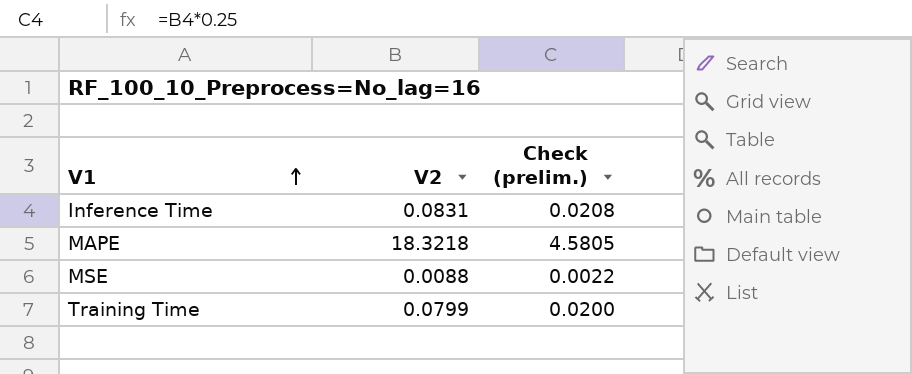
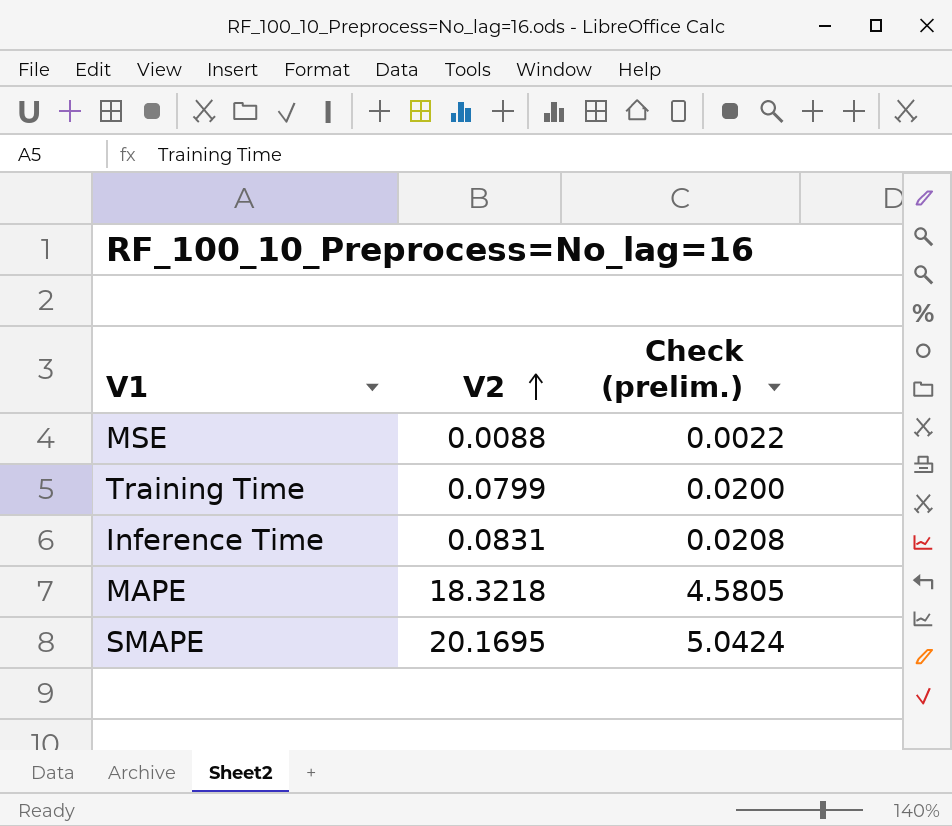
row order: V1 ascending -> V2 ascending
row SMAPE: none -> 20.1695 | 5.0424

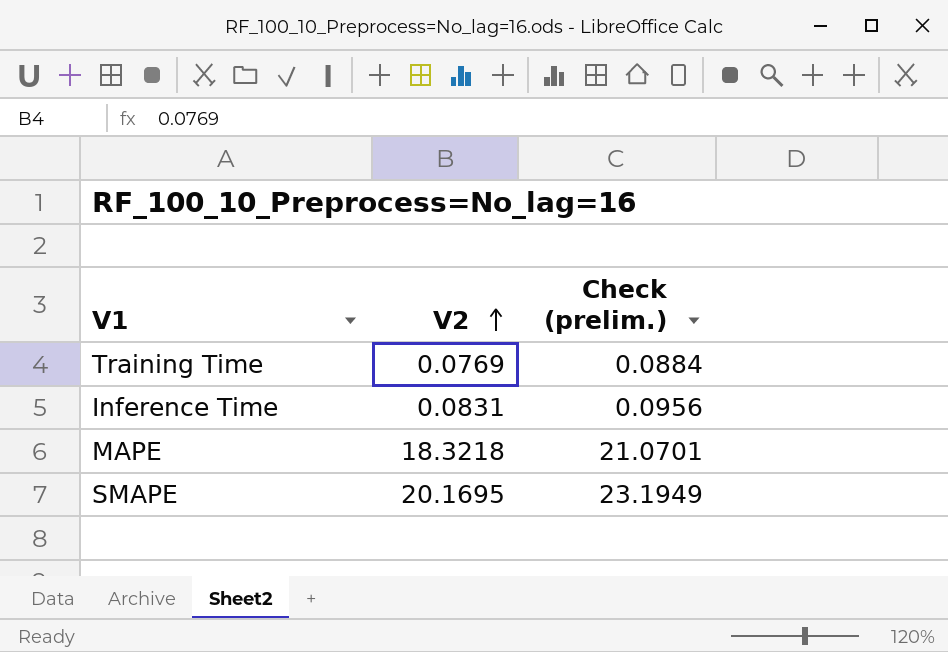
column Check (prelim.) | formula: [V2] * 0.25 -> [V2] * 1.15
row MSE: 0.0088 | 0.0022 -> none
Training Time | V2: 0.0799 -> 0.0769

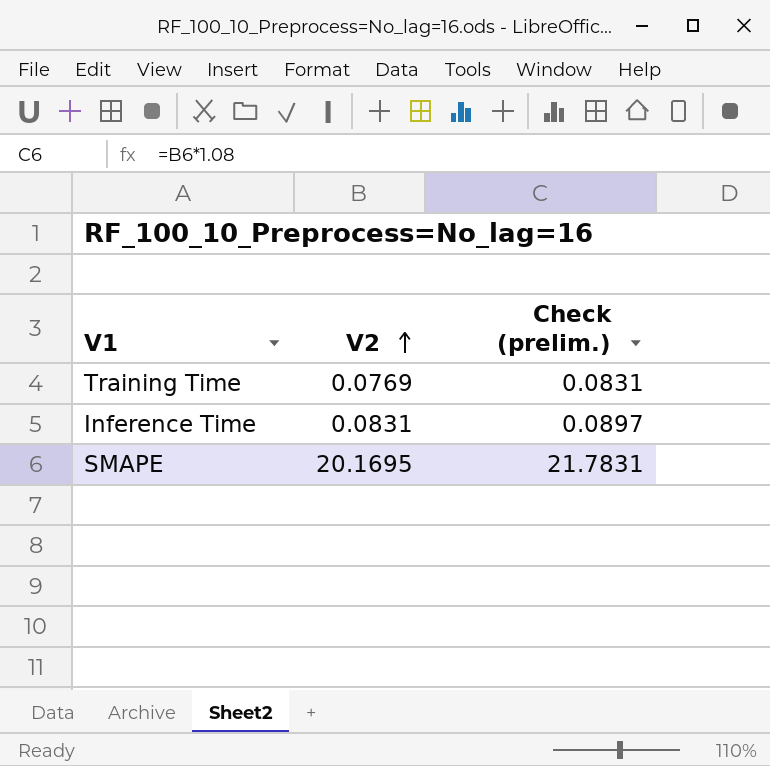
column Check (prelim.) | formula: [V2] * 1.15 -> [V2] * 1.08
row MAPE: 18.3218 | 21.0701 -> none

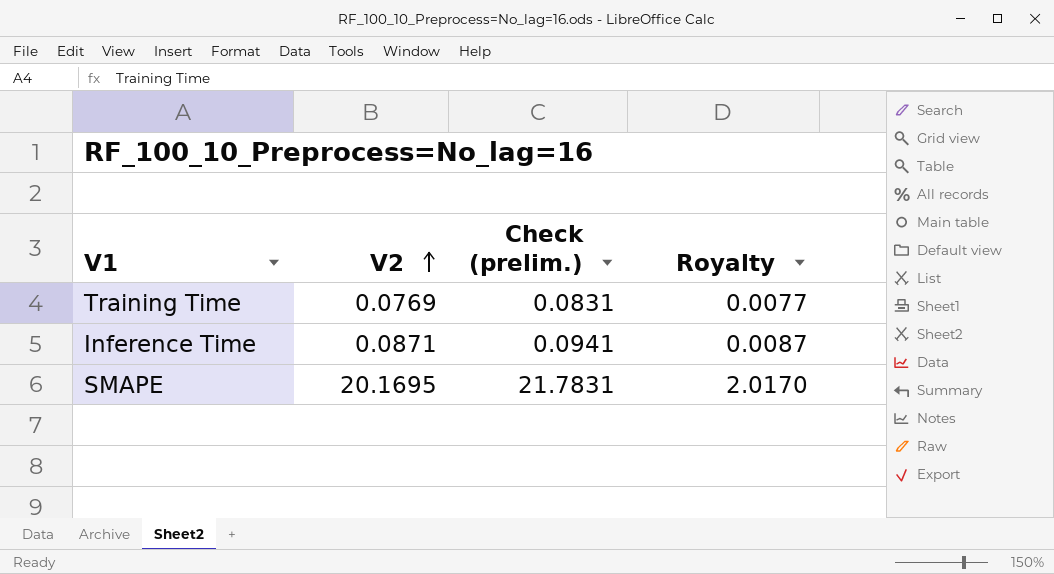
column Royalty | formula: none -> [V2] * 0.1
Inference Time | V2: 0.0831 -> 0.0871
Inference Time | Check (prelim.): 0.0897 -> 0.0941

